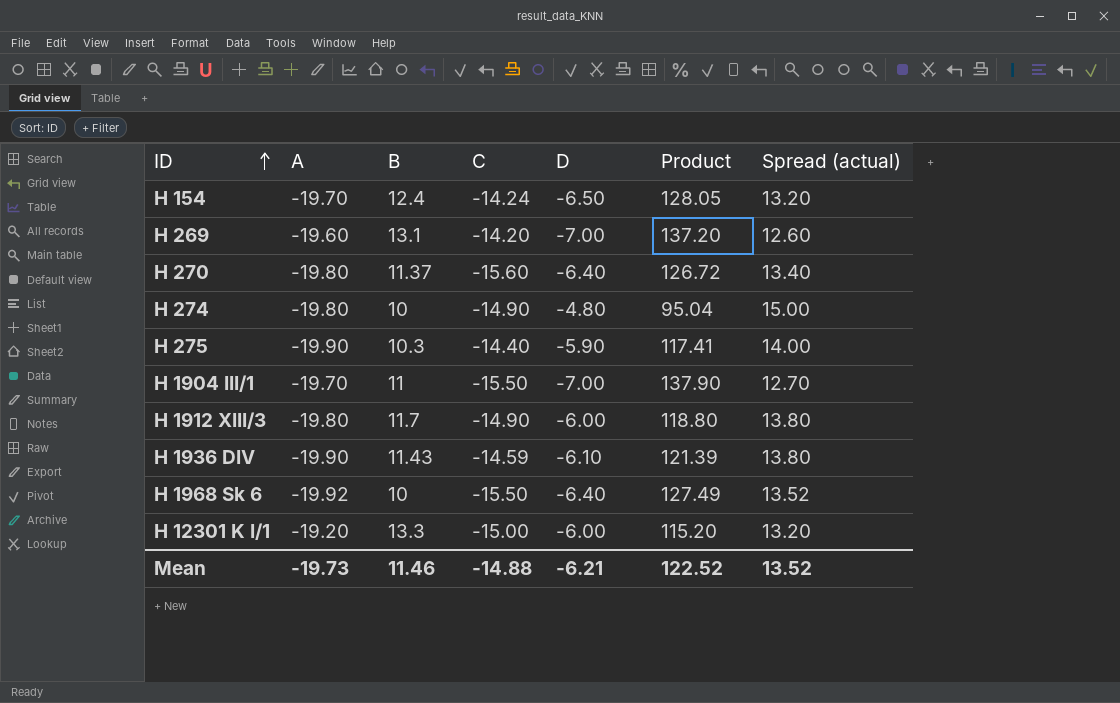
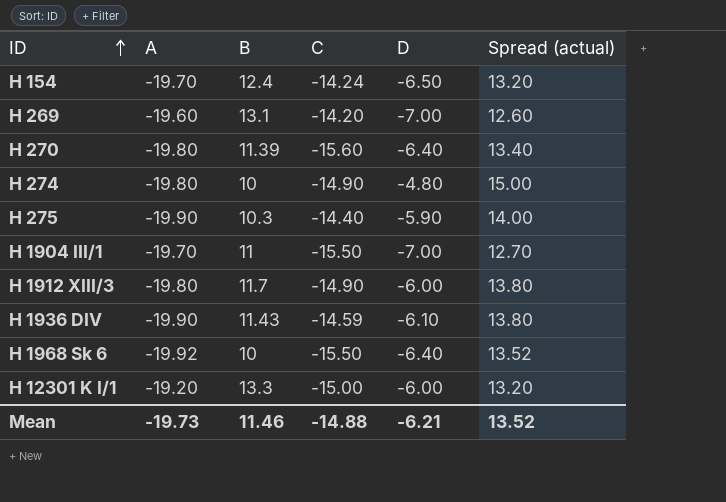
column Product | formula: [A] * [D] -> none
H 270 | B: 11.37 -> 11.39

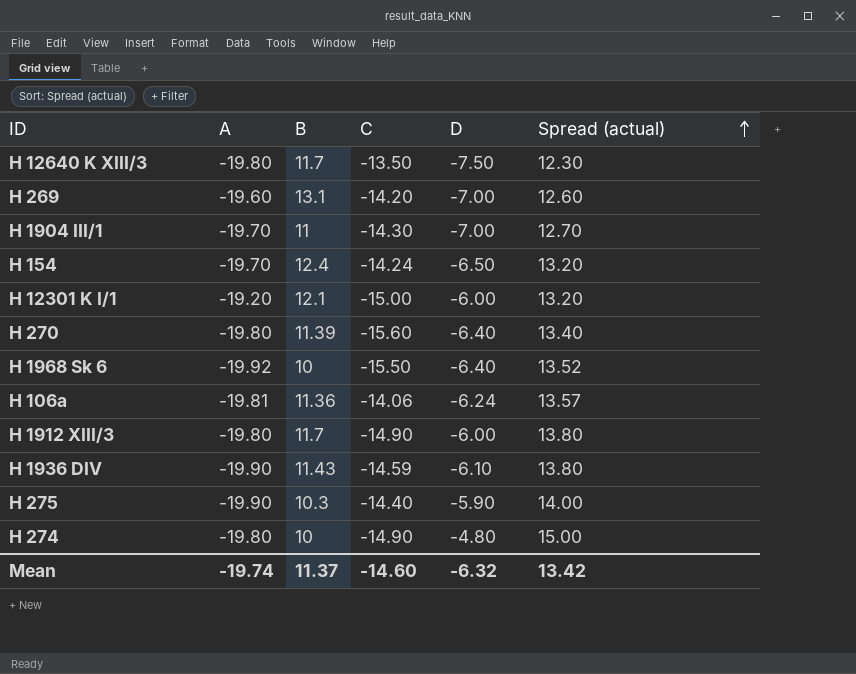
row order: ID ascending -> Spread (actual) ascending
row H 12640 K XIII/3: none -> -19.80 | 11.7 | -13.50 | -7.50 | 12.30
H 1904 III/1 | C: -15.50 -> -14.30
H 12301 K I/1 | B: 13.3 -> 12.1
row H 106a: none -> -19.81 | 11.36 | -14.06 | -6.24 | 13.57
Mean | A: -19.73 -> -19.74
Mean | B: 11.46 -> 11.37
Mean | C: -14.88 -> -14.60
Mean | D: -6.21 -> -6.32
Mean | Spread (actual): 13.52 -> 13.42

